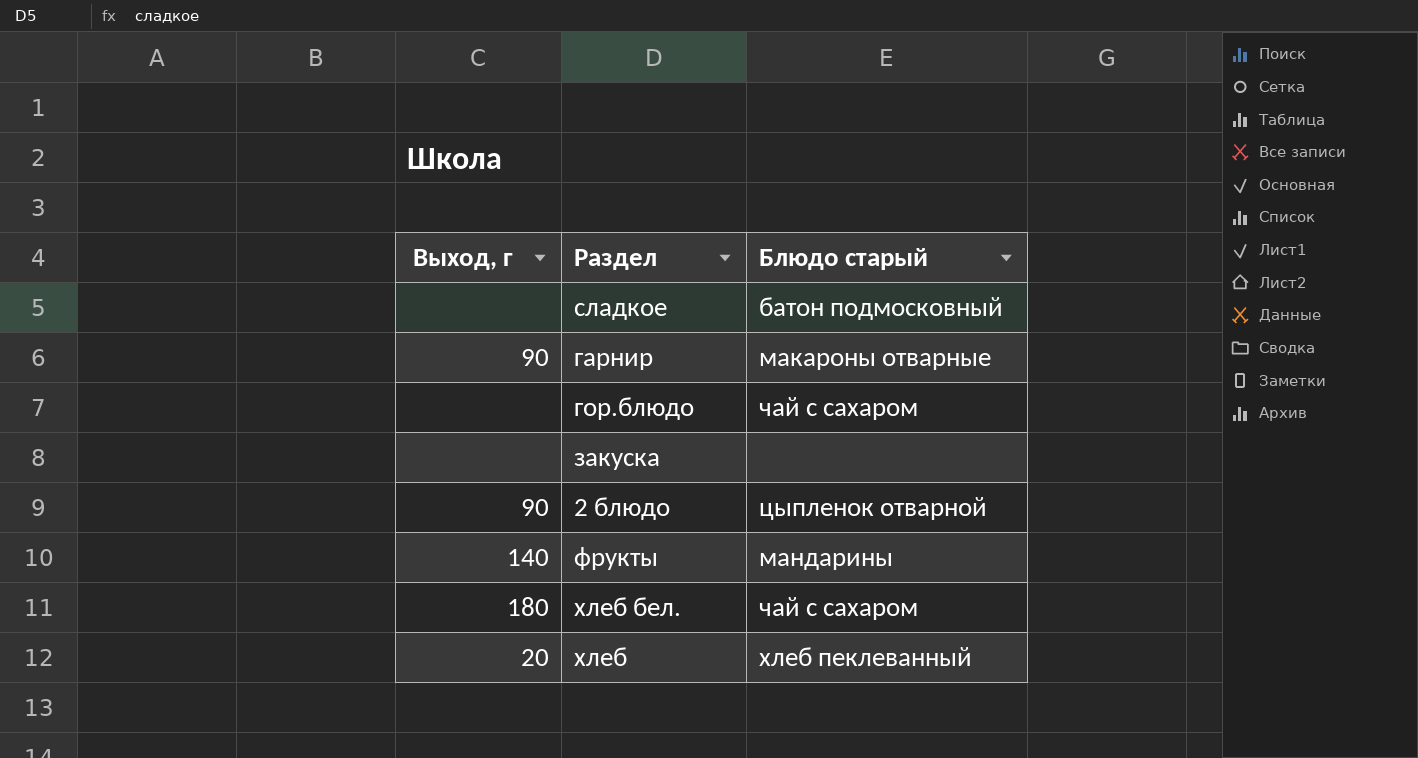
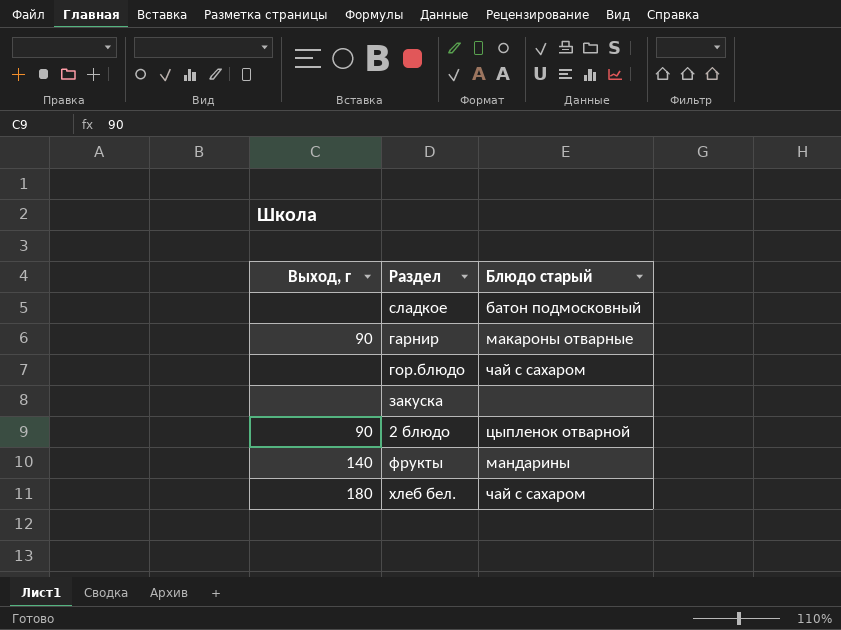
row хлеб: 20 | хлеб пеклеванный -> none

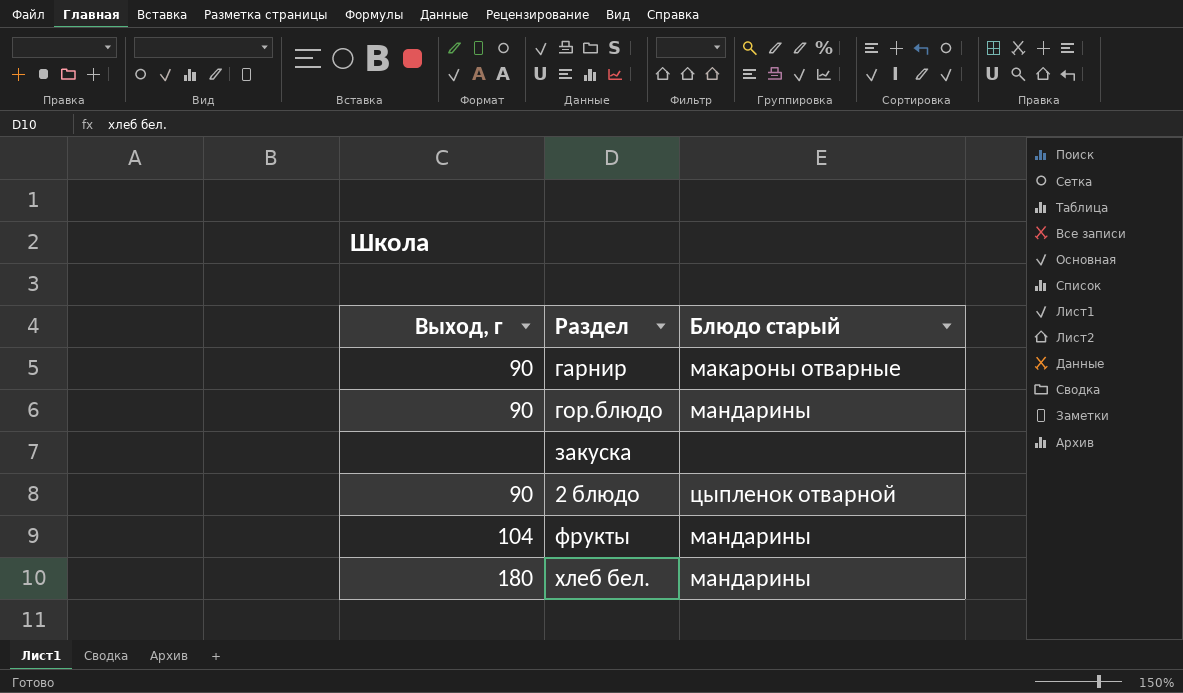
row сладкое: none | батон подмосковный -> none
гор.блюдо | Выход, г: none -> 90
гор.блюдо | Блюдо старый: чай с сахаром -> мандарины
фрукты | Выход, г: 140 -> 104
хлеб бел. | Блюдо старый: чай с сахаром -> мандарины

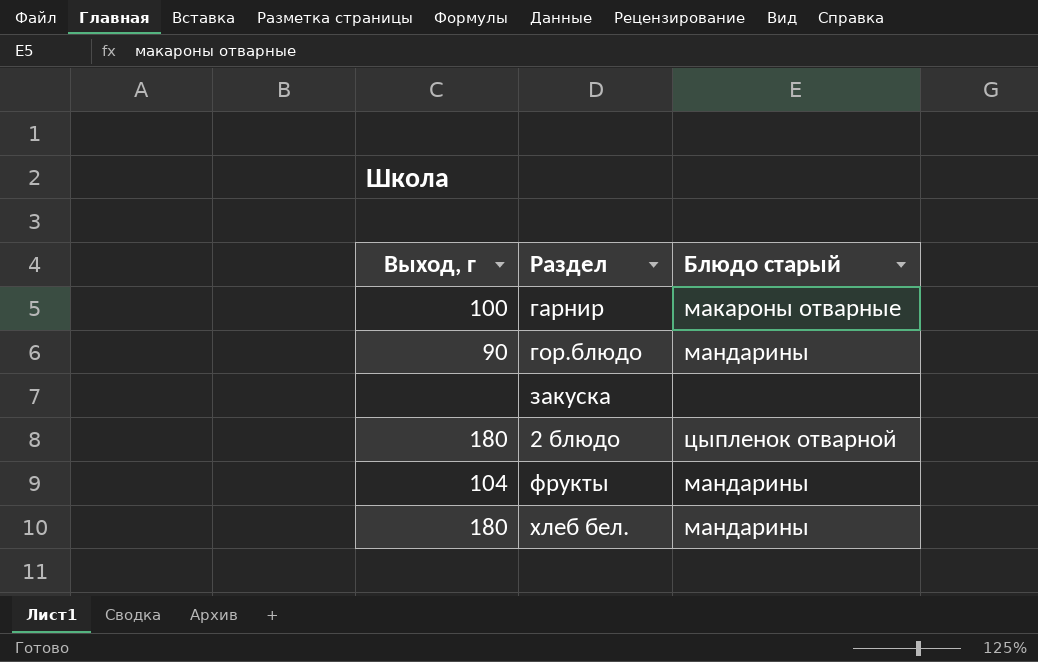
гарнир | Выход, г: 90 -> 100
2 блюдо | Выход, г: 90 -> 180

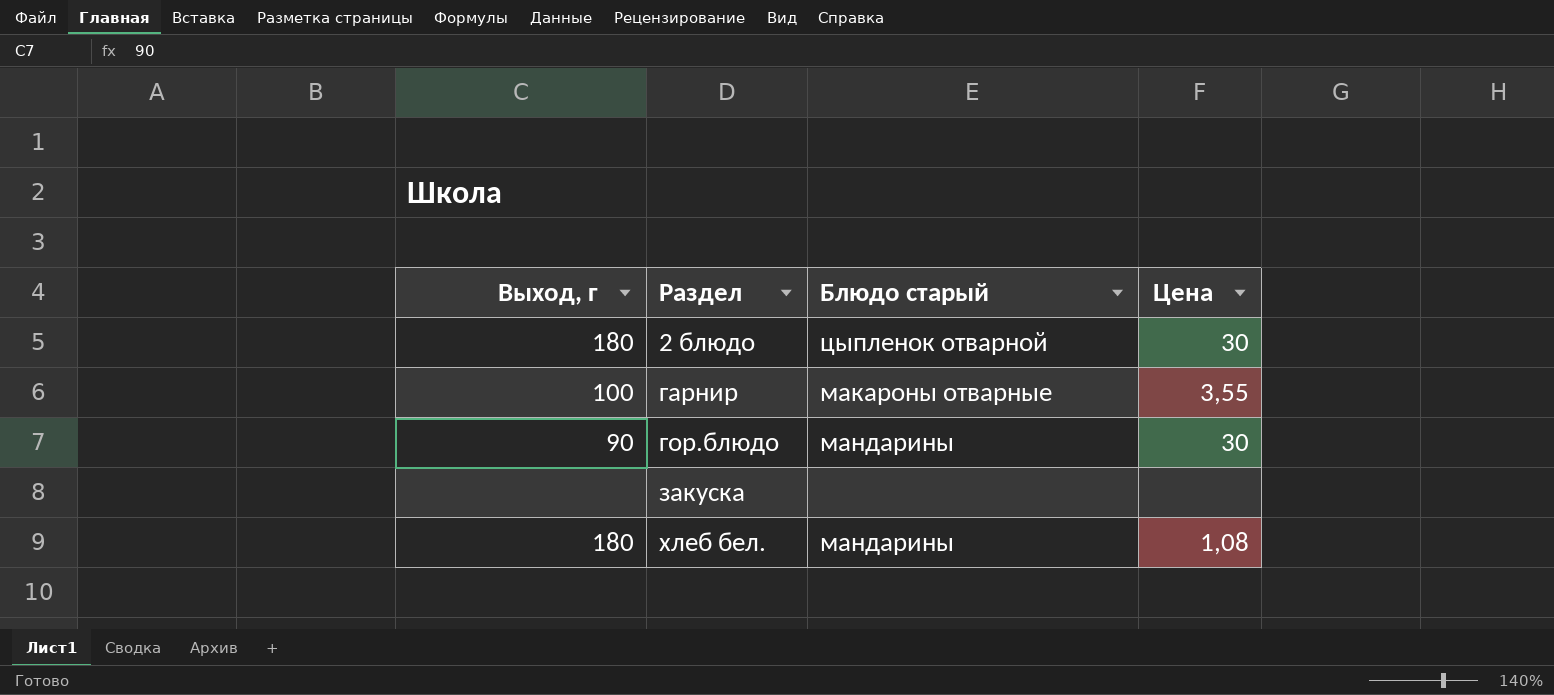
row order: none -> Раздел ascending
column Цена | position: none -> 4
row фрукты: 104 | мандарины -> none

